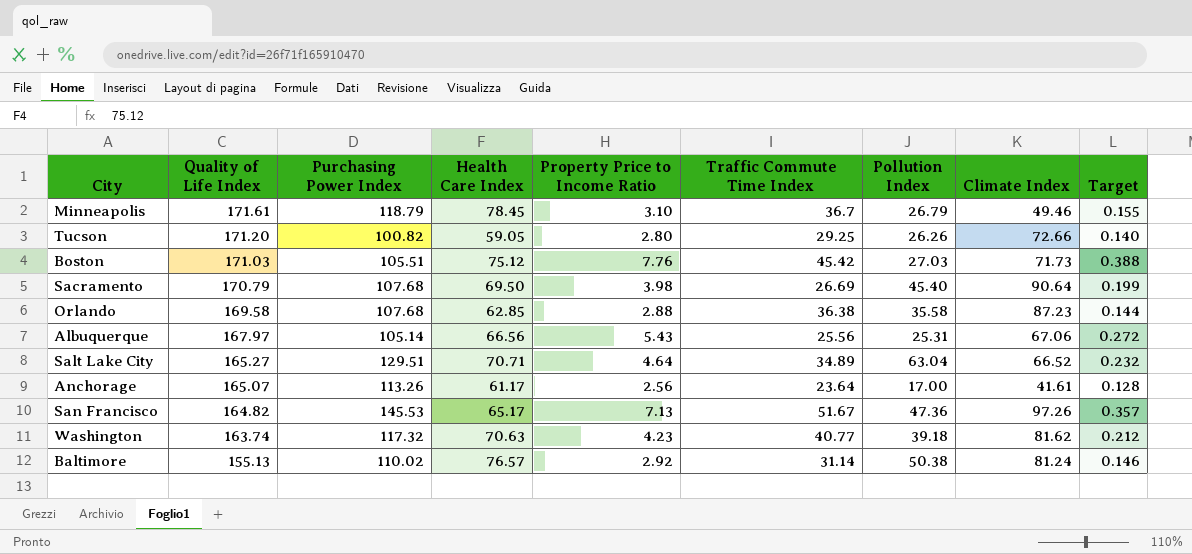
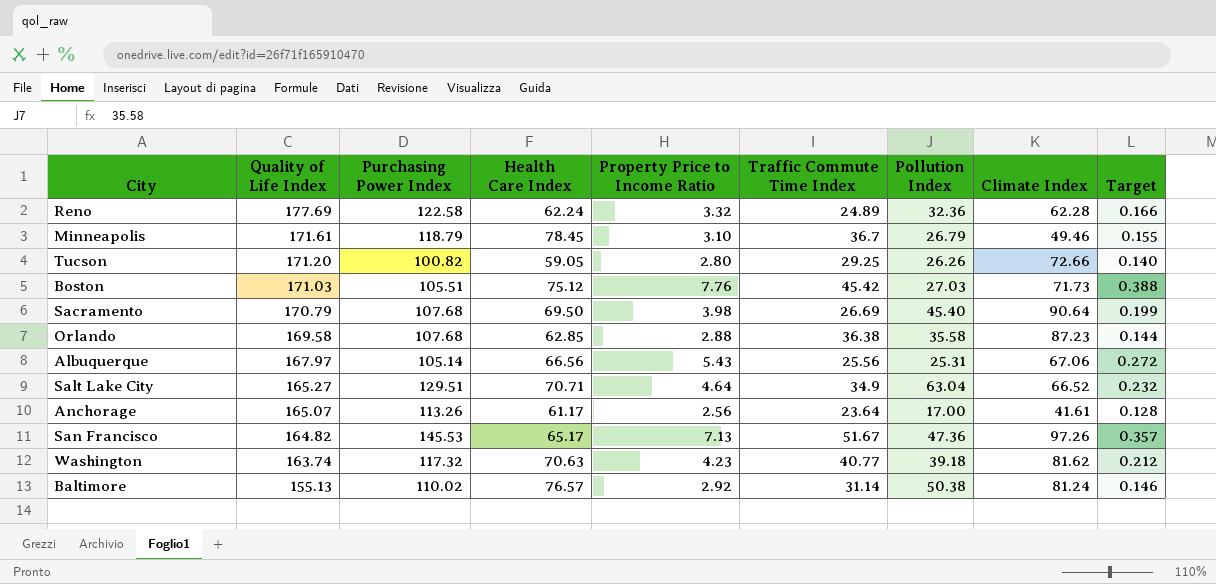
row Reno: none -> 177.69 | 122.58 | 62.24 | 3.32 | 24.89 | 32.36 | 62.28 | 0.166
Salt Lake City | Traffic Commute Time Index: 34.89 -> 34.9

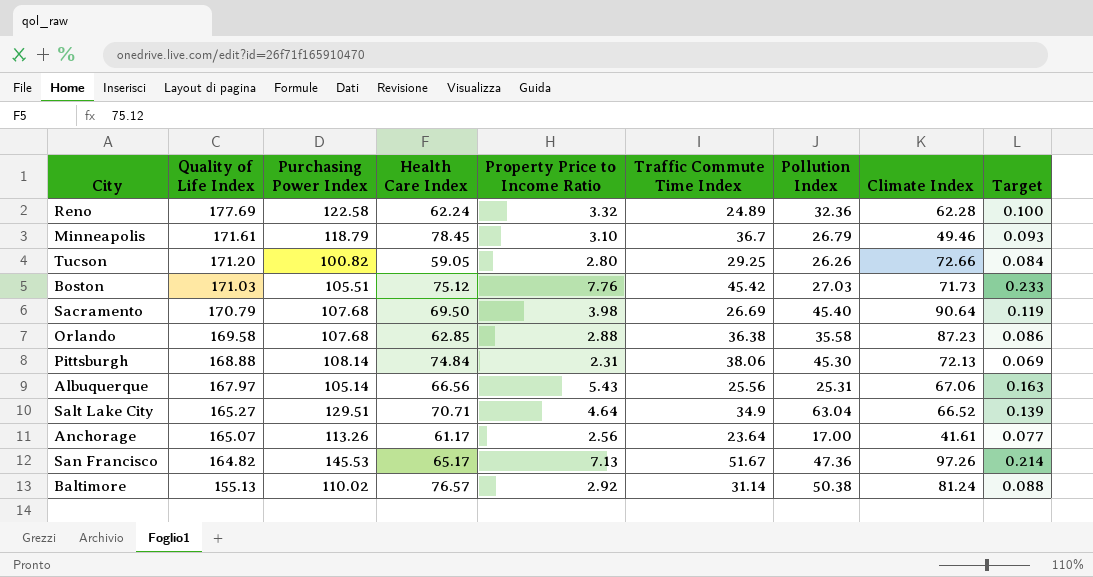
column Target | formula: [Property Price to Income Ratio] * 0.05 -> [Property Price to Income Ratio] * 0.03
row Washington: 163.74 | 117.32 | 70.63 | 4.23 | 40.77 | 39.18 | 81.62 | 0.212 -> none
row Pittsburgh: none -> 168.88 | 108.14 | 74.84 | 2.31 | 38.06 | 45.30 | 72.13 | 0.069

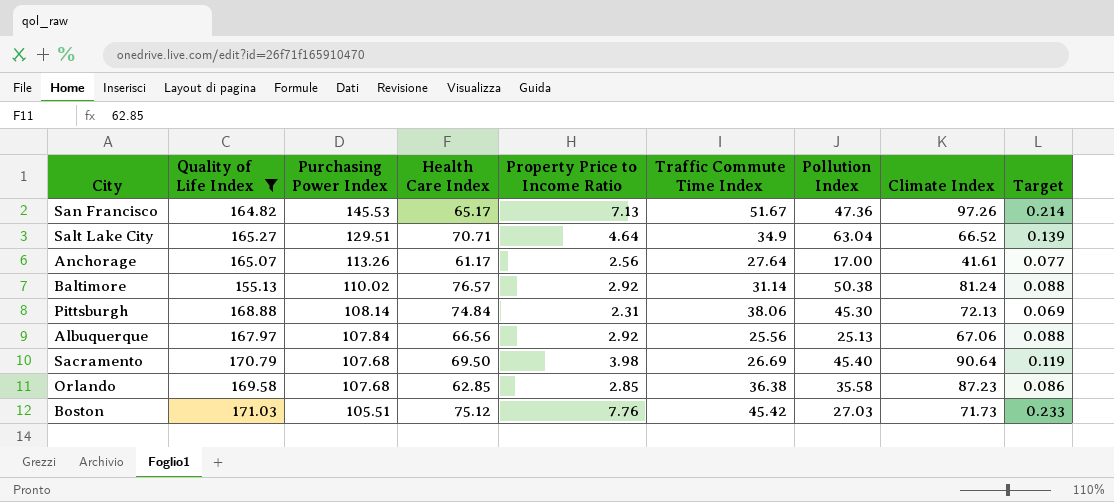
filter: none -> Quality of Life Index <= 171.03
row order: Quality of Life Index descending -> Purchasing Power Index descending
Anchorage | Traffic Commute Time Index: 23.64 -> 27.64
Albuquerque | Purchasing Power Index: 105.14 -> 107.84
Albuquerque | Property Price to Income Ratio: 5.43 -> 2.92
Albuquerque | Pollution Index: 25.31 -> 25.13
Albuquerque | Target: 0.163 -> 0.088
Orlando | Property Price to Income Ratio: 2.88 -> 2.85

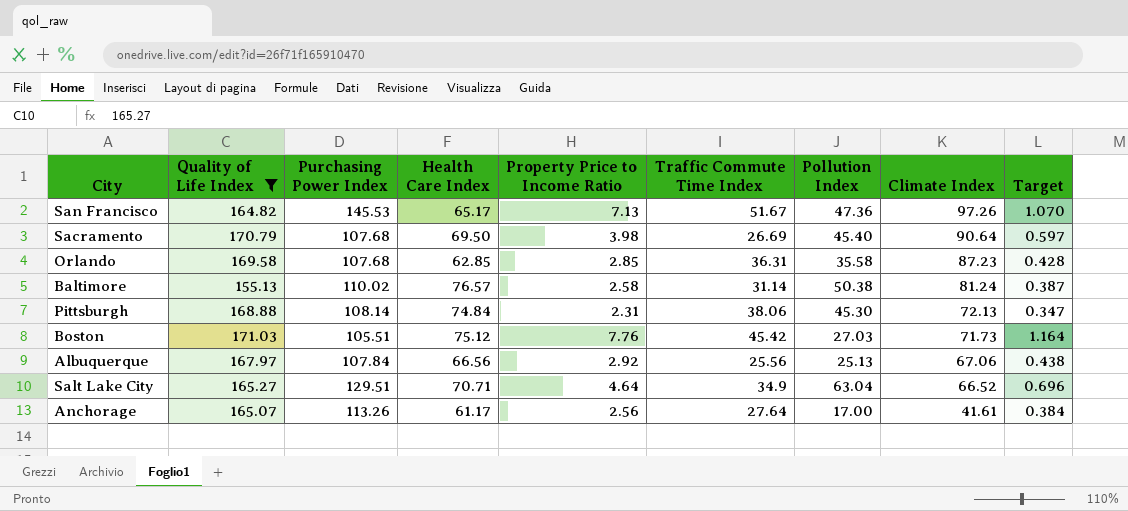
row order: Purchasing Power Index descending -> Climate Index descending
column Target | formula: [Property Price to Income Ratio] * 0.03 -> [Property Price to Income Ratio] * 0.15
Orlando | Traffic Commute Time Index: 36.38 -> 36.31
Baltimore | Property Price to Income Ratio: 2.92 -> 2.58

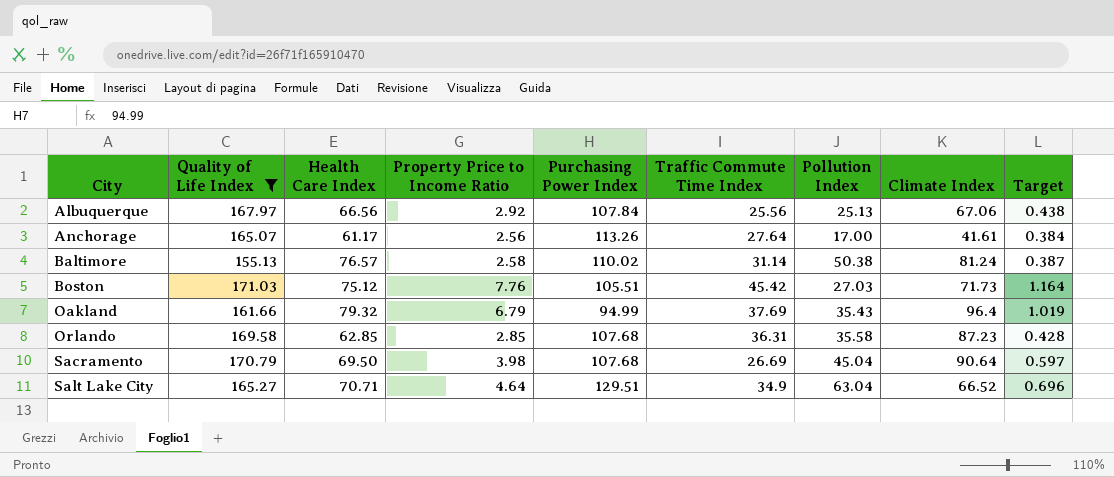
row order: Climate Index descending -> City ascending
column Purchasing Power Index | position: 3 -> 5
row San Francisco: 164.82 | 145.53 | 65.17 | 7.13 | 51.67 | 47.36 | 97.26 | 1.070 -> none
row Pittsburgh: 168.88 | 108.14 | 74.84 | 2.31 | 38.06 | 45.30 | 72.13 | 0.347 -> none
row Oakland: none -> 161.66 | 79.32 | 6.79 | 94.99 | 37.69 | 35.43 | 96.4 | 1.019
Sacramento | Pollution Index: 45.40 -> 45.04

